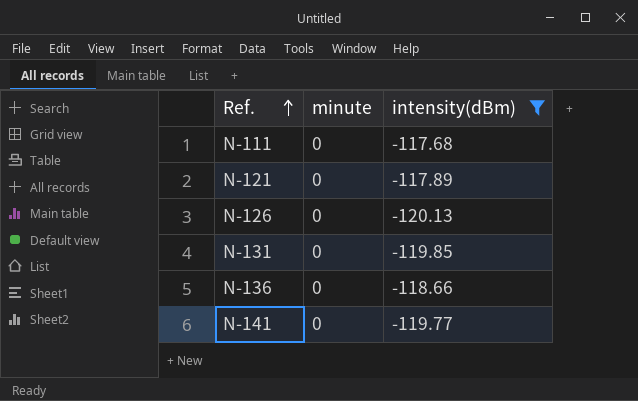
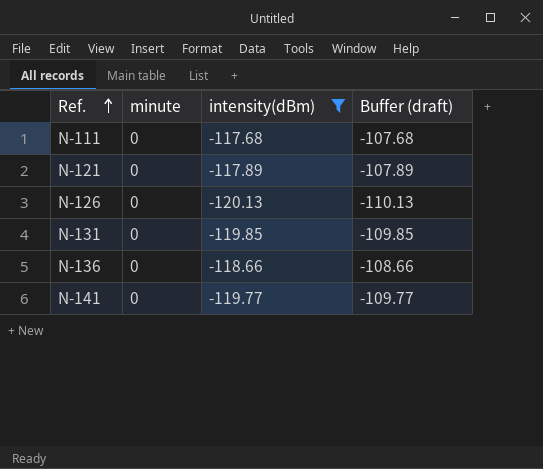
column Buffer (draft) | formula: none -> [intensity(dBm)] + 10

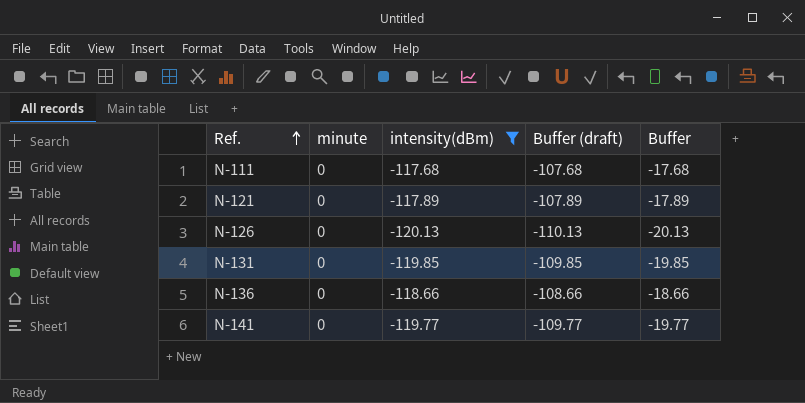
column Buffer | formula: none -> [intensity(dBm)] + 100

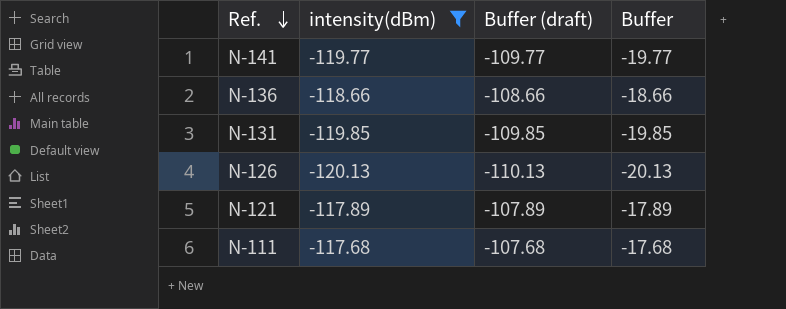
row order: Ref. ascending -> Ref. descending
column minute | position: 2 -> none

